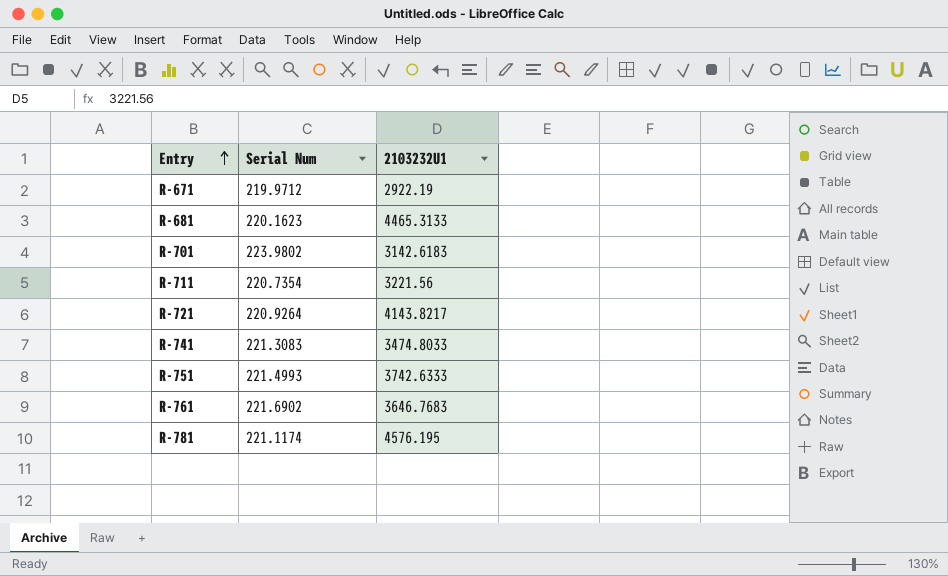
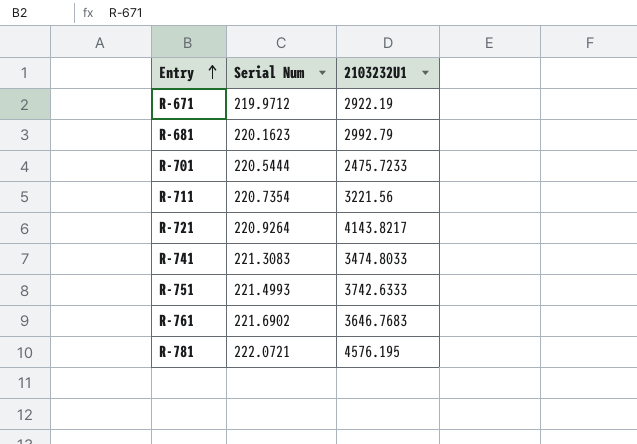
R-681 | 2103232U1: 4465.3133 -> 2992.79
R-701 | Serial Num: 223.9802 -> 220.5444
R-701 | 2103232U1: 3142.6183 -> 2475.7233
R-781 | Serial Num: 221.1174 -> 222.0721

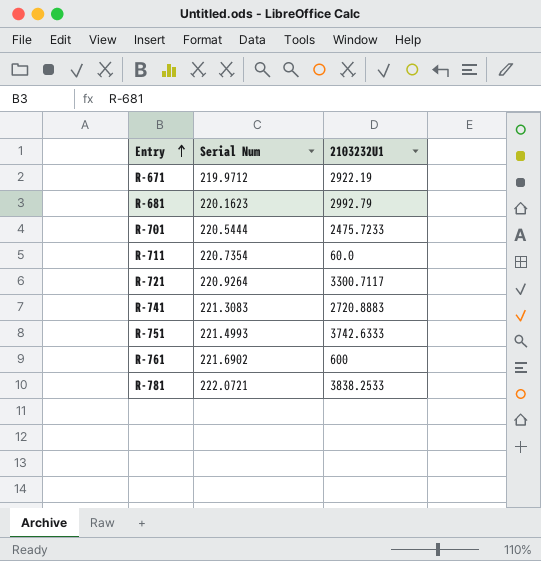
R-711 | 2103232U1: 3221.56 -> 60.0
R-721 | 2103232U1: 4143.8217 -> 3300.7117
R-741 | 2103232U1: 3474.8033 -> 2720.8883
R-761 | 2103232U1: 3646.7683 -> 600
R-781 | 2103232U1: 4576.195 -> 3838.2533

